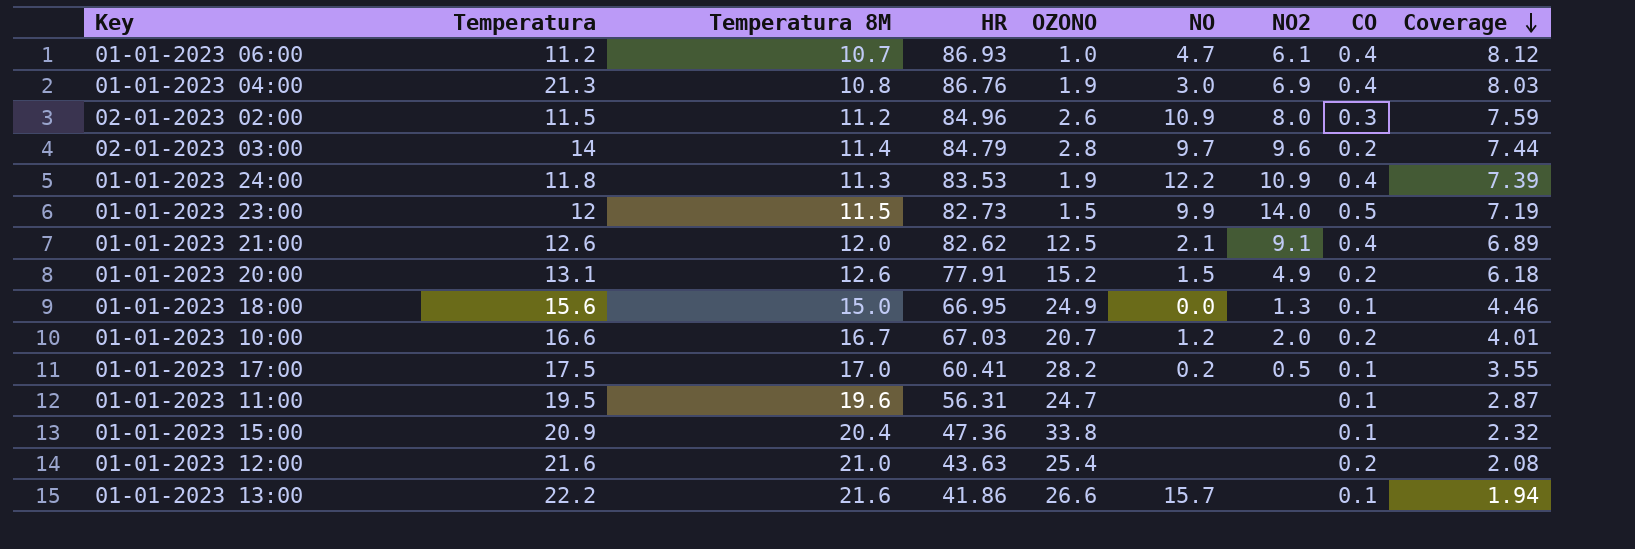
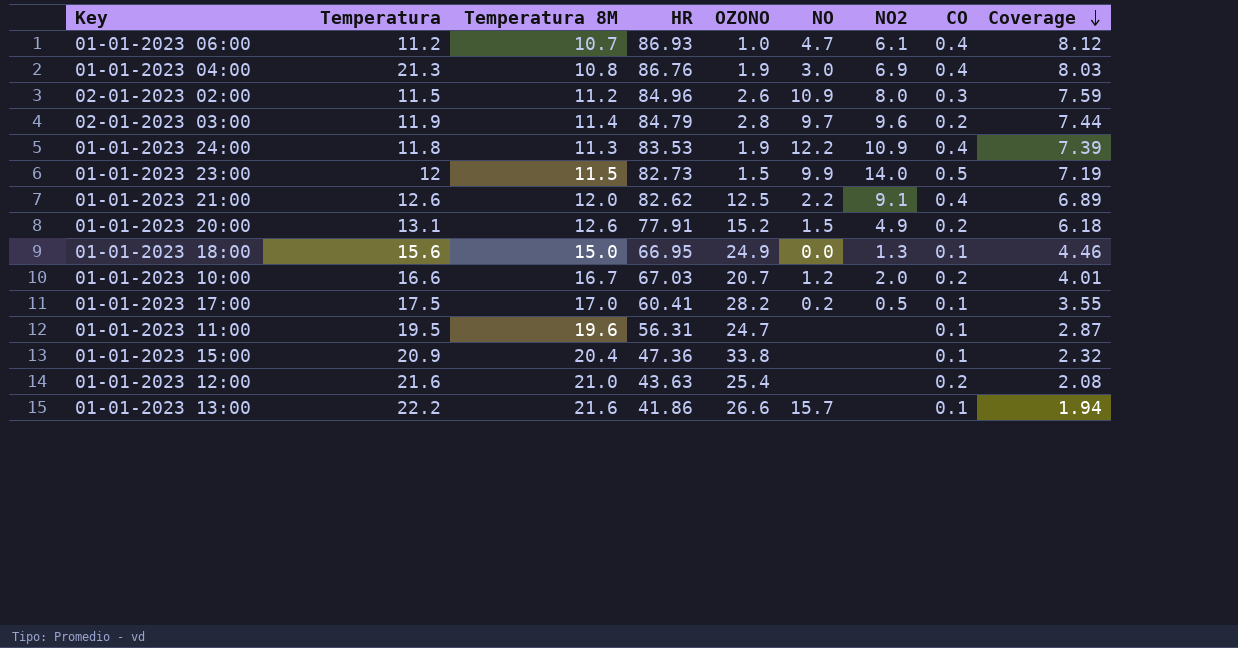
02-01-2023 03:00 | Temperatura: 14 -> 11.9
01-01-2023 21:00 | NO: 2.1 -> 2.2

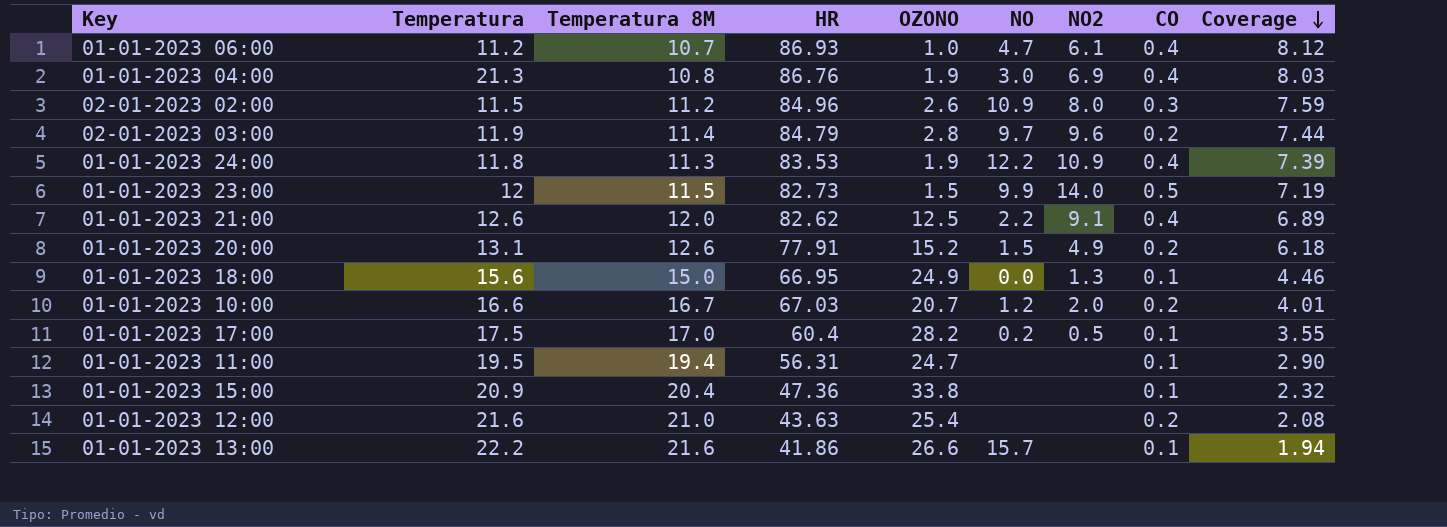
01-01-2023 17:00 | HR: 60.41 -> 60.4
01-01-2023 11:00 | Temperatura 8M: 19.6 -> 19.4
01-01-2023 11:00 | Coverage: 2.87 -> 2.90

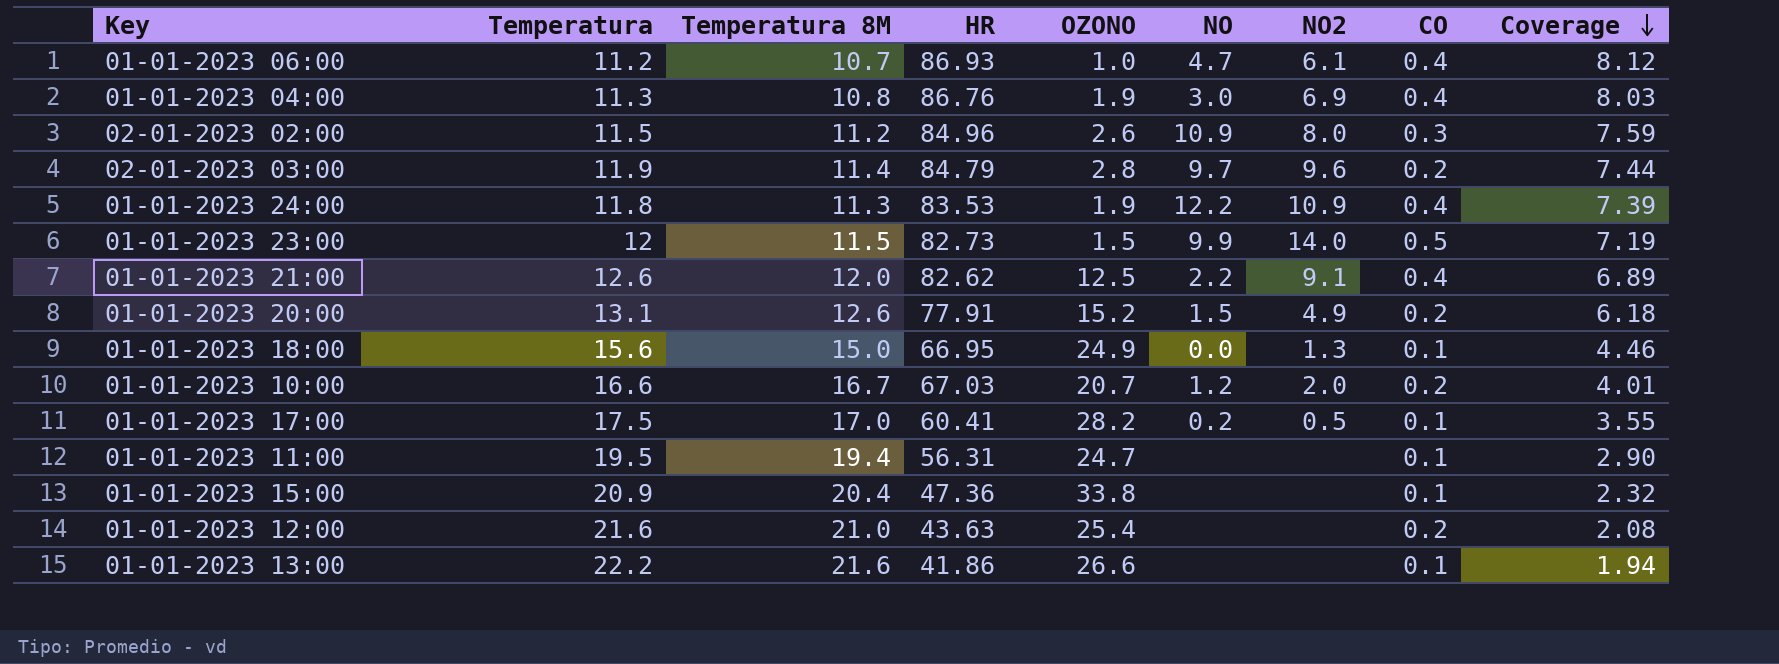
01-01-2023 04:00 | Temperatura: 21.3 -> 11.3
01-01-2023 17:00 | HR: 60.4 -> 60.41
01-01-2023 13:00 | NO: 15.7 -> none

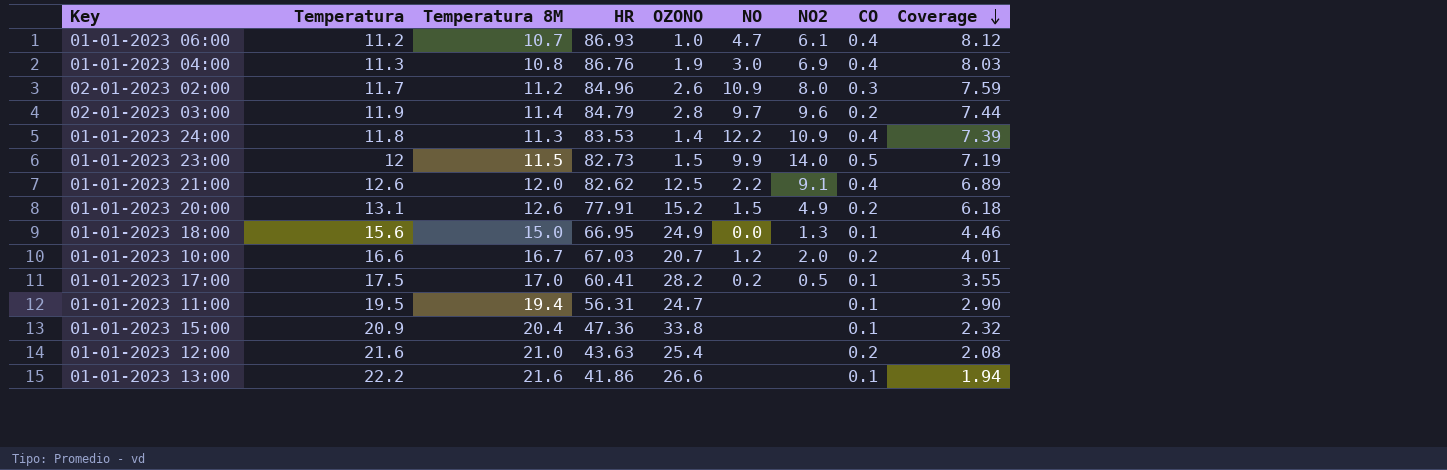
02-01-2023 02:00 | Temperatura: 11.5 -> 11.7
01-01-2023 24:00 | OZONO: 1.9 -> 1.4

